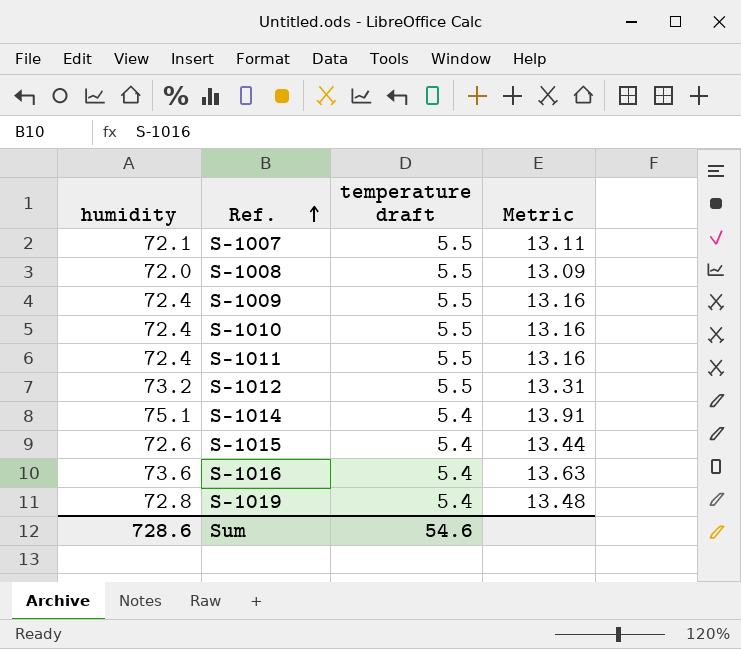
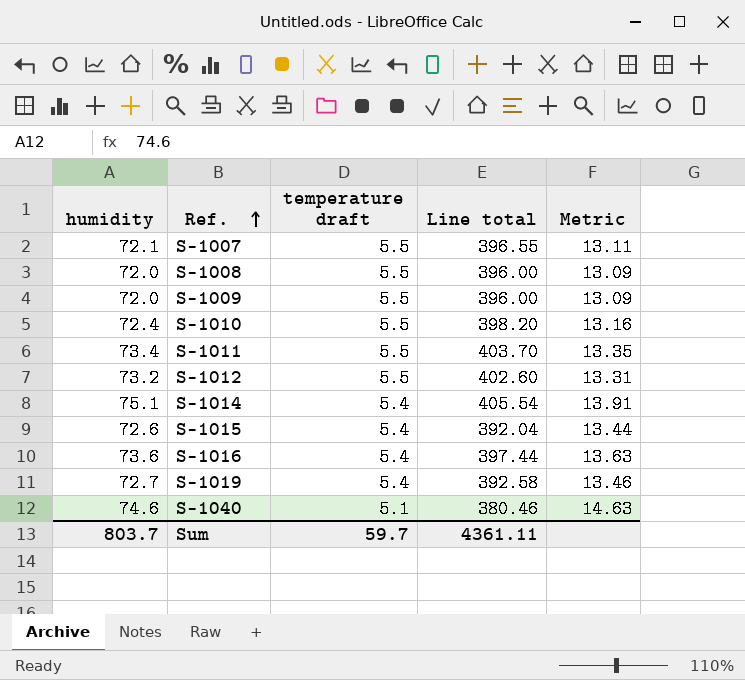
column Line total | formula: none -> [humidity] * [temperature draft]
S-1009 | humidity: 72.4 -> 72.0
S-1009 | Metric: 13.16 -> 13.09
S-1011 | humidity: 72.4 -> 73.4
S-1011 | Metric: 13.16 -> 13.35
S-1019 | humidity: 72.8 -> 72.7
S-1019 | Metric: 13.48 -> 13.46
row S-1040: none -> 74.6 | 5.1 | 380.46 | 14.63
Sum | humidity: 728.6 -> 803.7
Sum | temperature draft: 54.6 -> 59.7

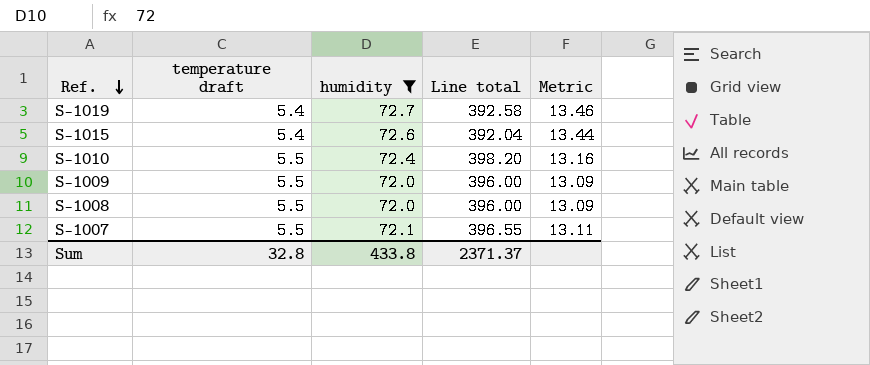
filter: none -> humidity <= 72.7
row order: Ref. ascending -> Ref. descending
column humidity | position: 1 -> 3
Sum | temperature draft: 59.7 -> 32.8
Sum | humidity: 803.7 -> 433.8
Sum | Line total: 4361.11 -> 2371.37

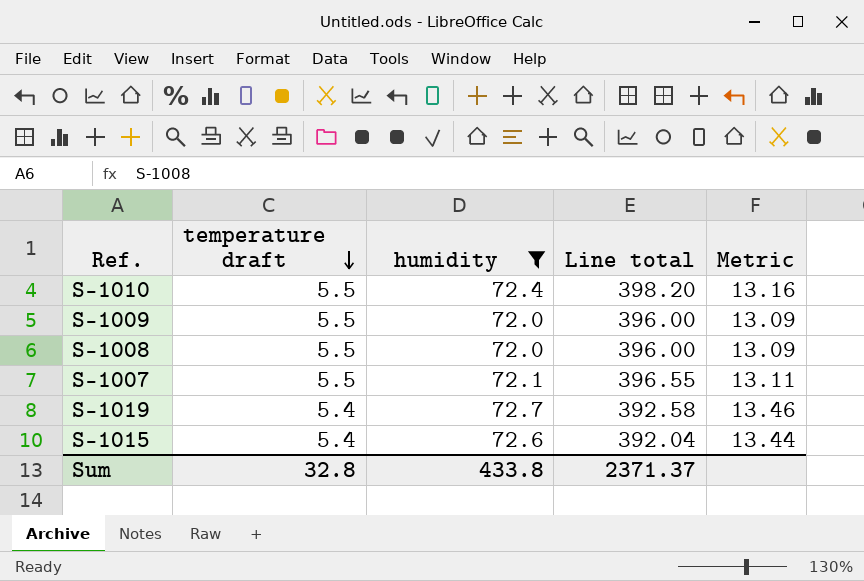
row order: Ref. descending -> temperature draft descending

